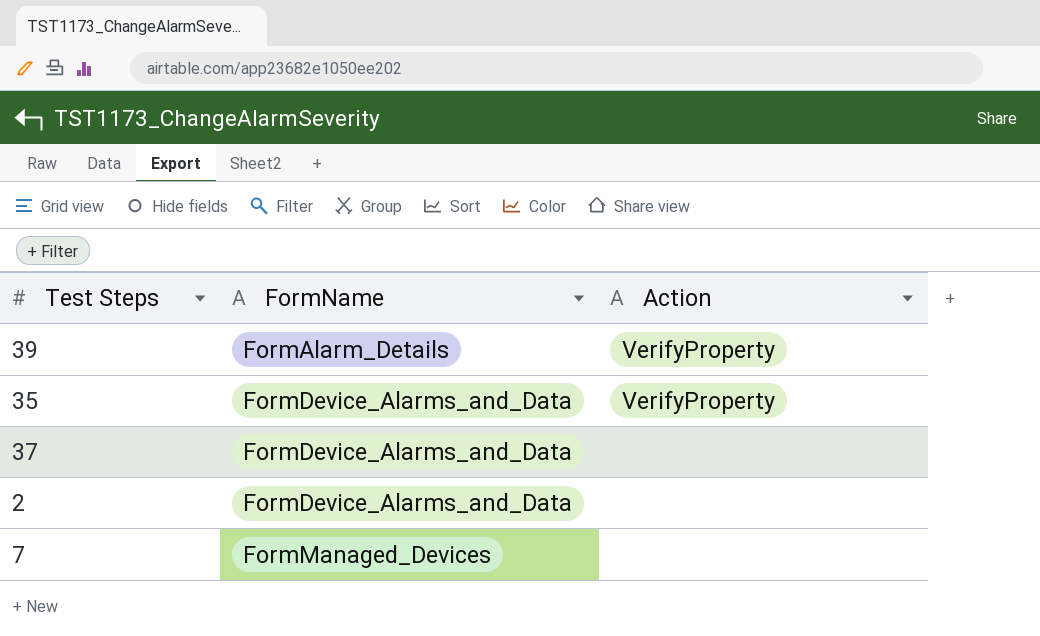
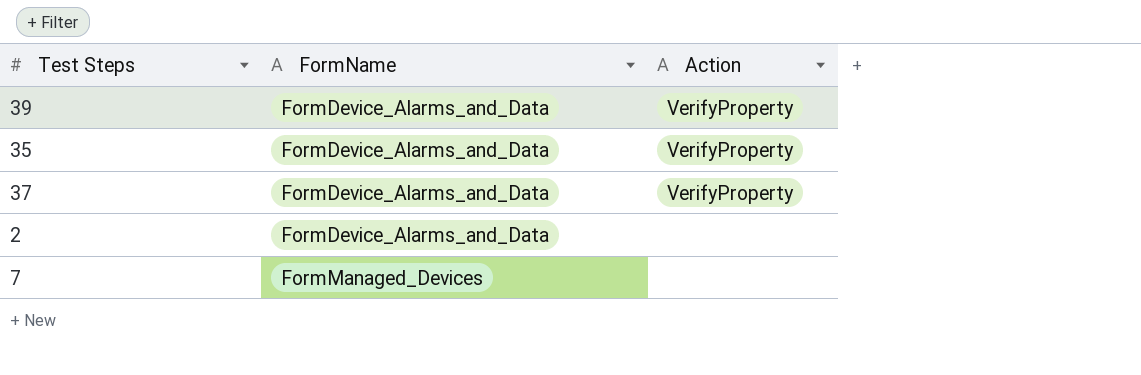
39 | FormName: FormAlarm_Details -> FormDevice_Alarms_and_Data
37 | Action: none -> VerifyProperty

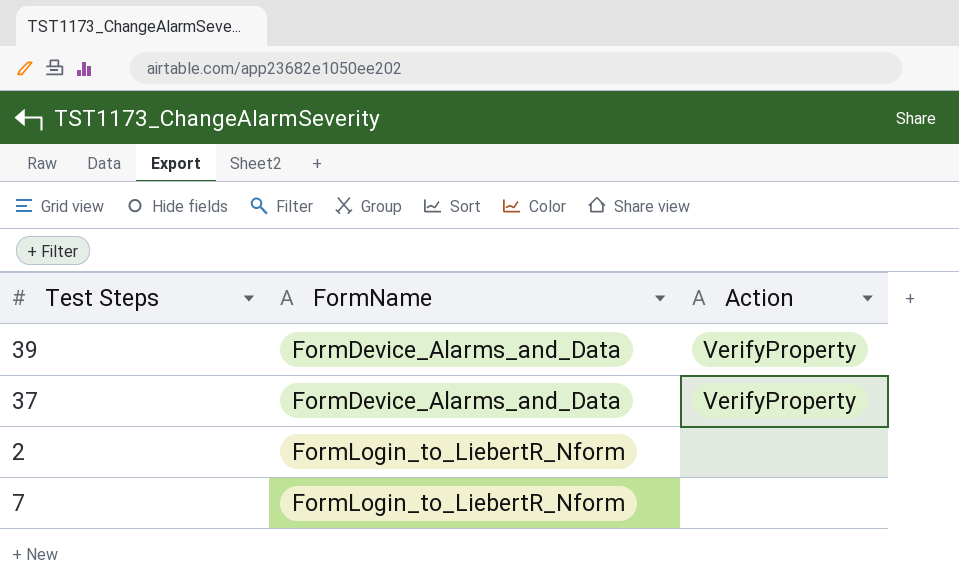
row 35: FormDevice_Alarms_and_Data | VerifyProperty -> none
2 | FormName: FormDevice_Alarms_and_Data -> FormLogin_to_LiebertR_Nform
7 | FormName: FormManaged_Devices -> FormLogin_to_LiebertR_Nform

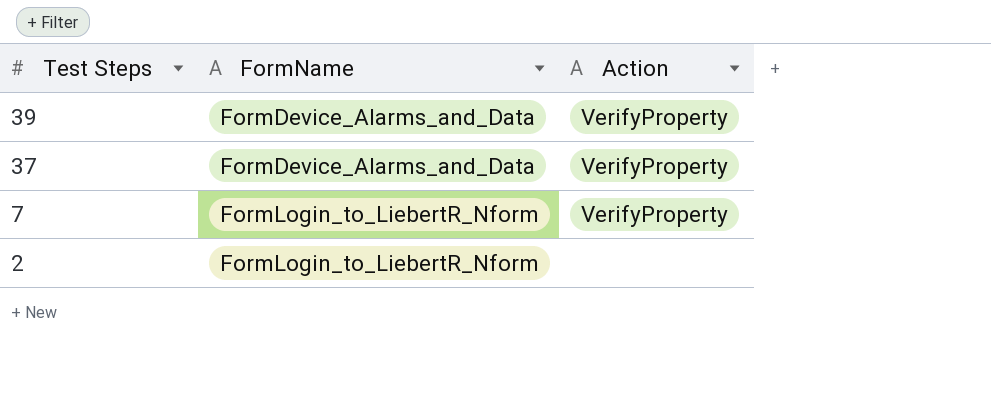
row order: FormName ascending -> Test Steps descending
7 | Action: none -> VerifyProperty

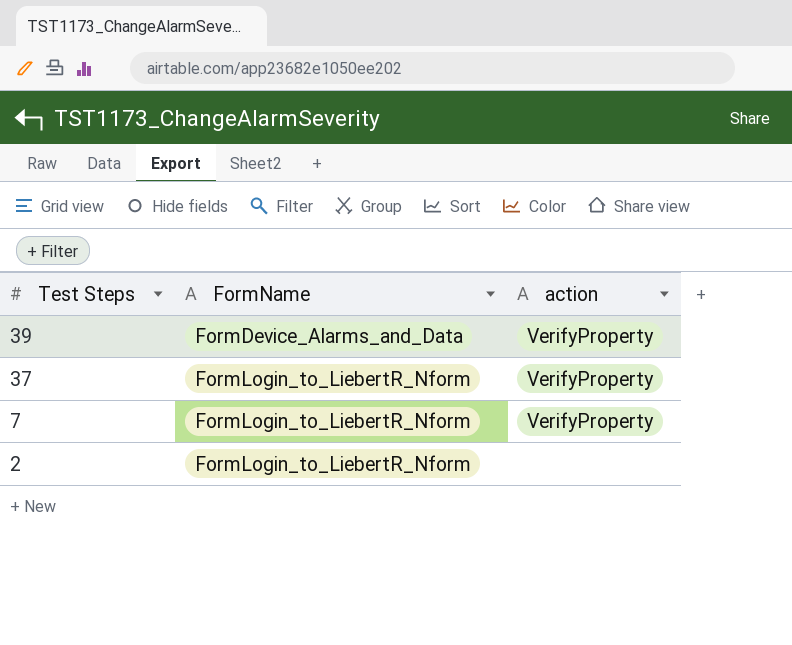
column name: Action -> action
37 | FormName: FormDevice_Alarms_and_Data -> FormLogin_to_LiebertR_Nform

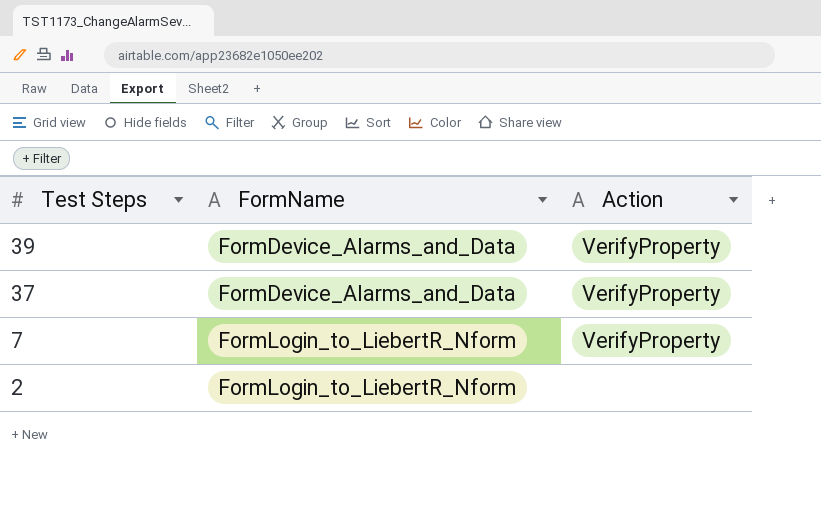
column name: action -> Action
37 | FormName: FormLogin_to_LiebertR_Nform -> FormDevice_Alarms_and_Data

